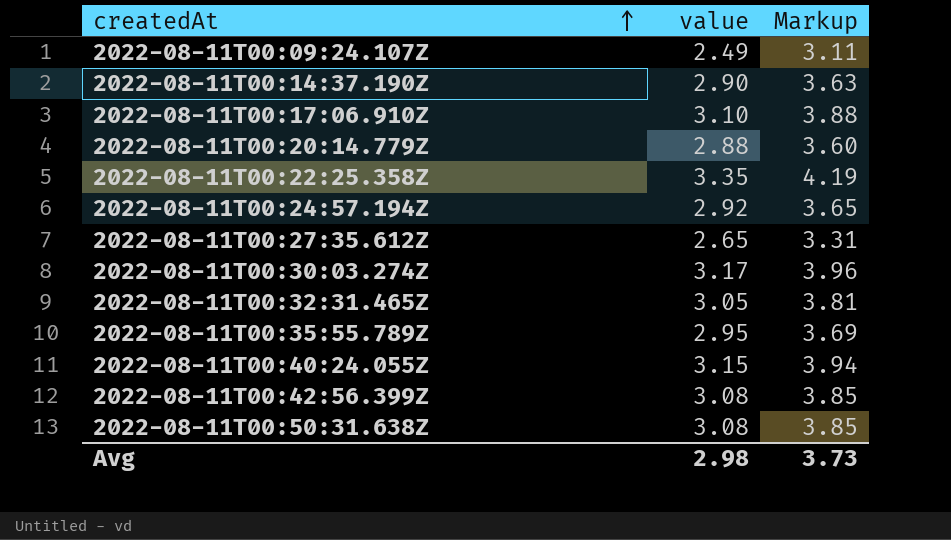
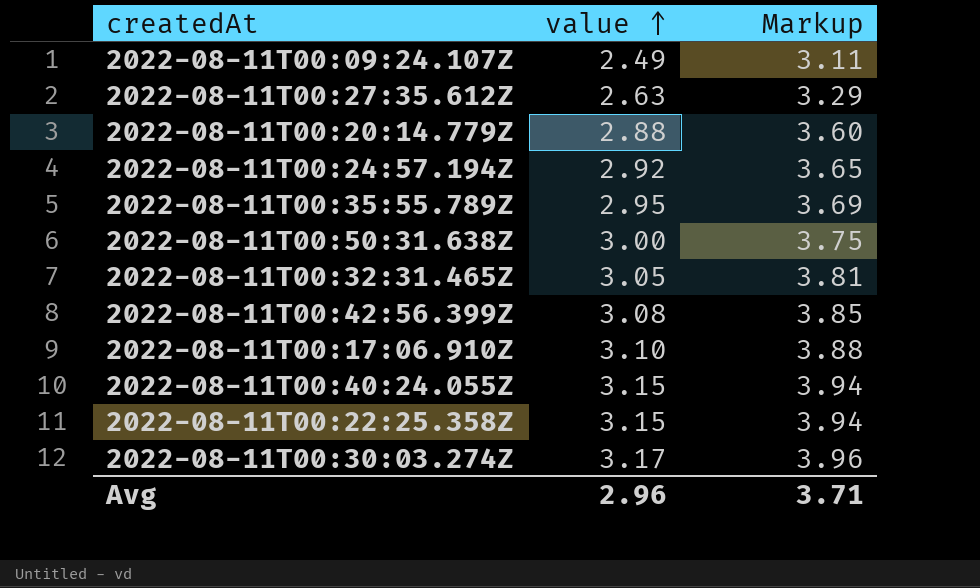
row order: createdAt ascending -> value ascending
row 2022-08-11T00:14:37.190Z: 2.90 | 3.63 -> none
2022-08-11T00:27:35.612Z | value: 2.65 -> 2.63
2022-08-11T00:27:35.612Z | Markup: 3.31 -> 3.29
2022-08-11T00:50:31.638Z | value: 3.08 -> 3.00
2022-08-11T00:50:31.638Z | Markup: 3.85 -> 3.75
2022-08-11T00:22:25.358Z | value: 3.35 -> 3.15
2022-08-11T00:22:25.358Z | Markup: 4.19 -> 3.94
Avg | value: 2.98 -> 2.96
Avg | Markup: 3.73 -> 3.71

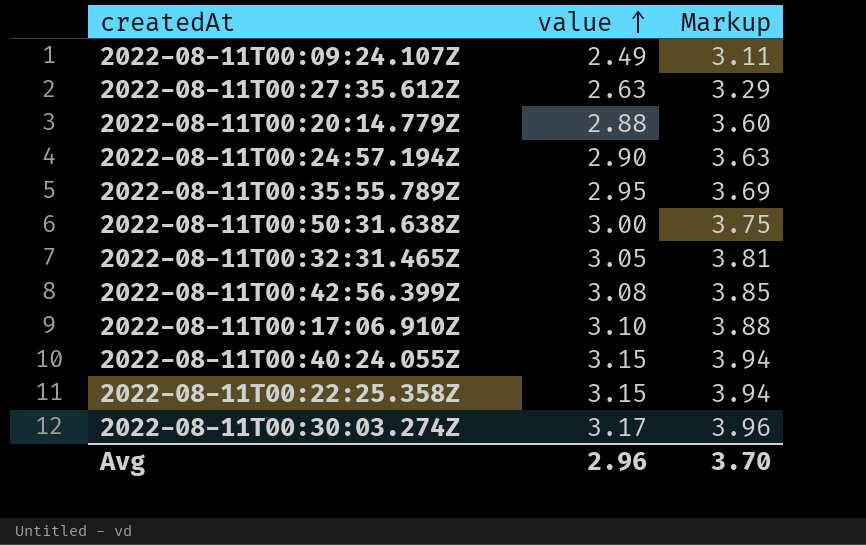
2022-08-11T00:24:57.194Z | value: 2.92 -> 2.90
2022-08-11T00:24:57.194Z | Markup: 3.65 -> 3.63
Avg | Markup: 3.71 -> 3.70

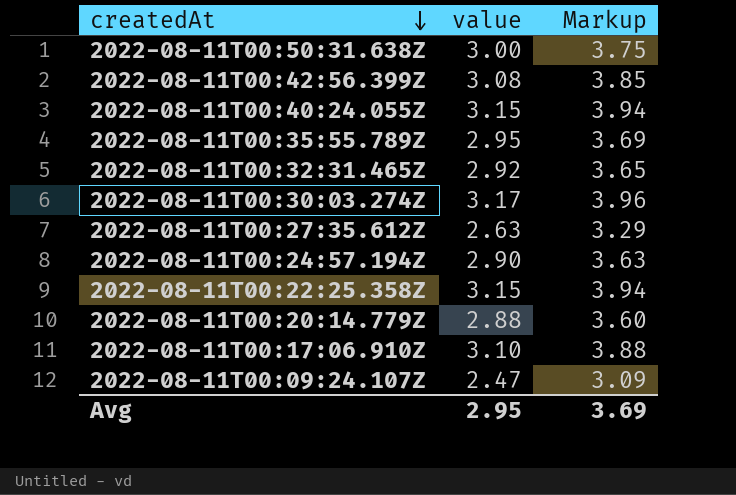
row order: value ascending -> createdAt descending
2022-08-11T00:32:31.465Z | value: 3.05 -> 2.92
2022-08-11T00:32:31.465Z | Markup: 3.81 -> 3.65
2022-08-11T00:09:24.107Z | value: 2.49 -> 2.47
2022-08-11T00:09:24.107Z | Markup: 3.11 -> 3.09
Avg | value: 2.96 -> 2.95
Avg | Markup: 3.70 -> 3.69

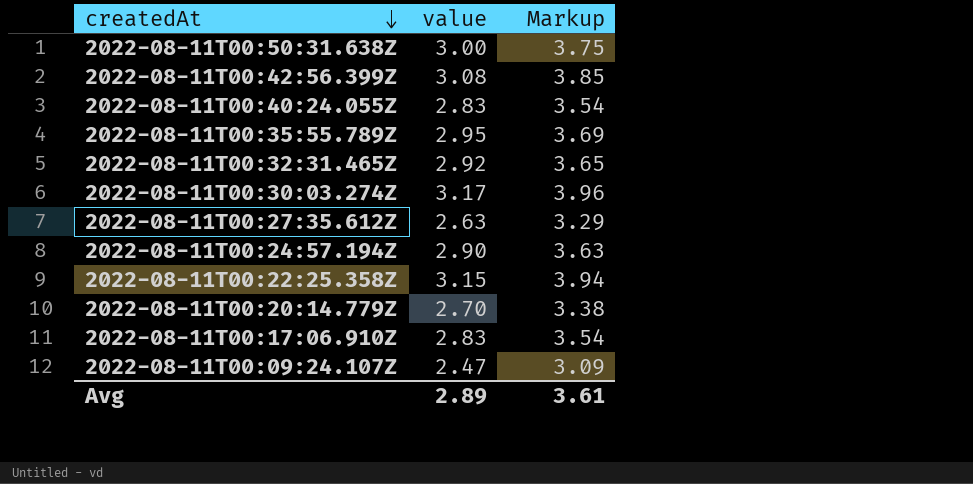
2022-08-11T00:40:24.055Z | value: 3.15 -> 2.83
2022-08-11T00:40:24.055Z | Markup: 3.94 -> 3.54
2022-08-11T00:20:14.779Z | value: 2.88 -> 2.70
2022-08-11T00:20:14.779Z | Markup: 3.60 -> 3.38
2022-08-11T00:17:06.910Z | value: 3.10 -> 2.83
2022-08-11T00:17:06.910Z | Markup: 3.88 -> 3.54
Avg | value: 2.95 -> 2.89
Avg | Markup: 3.69 -> 3.61

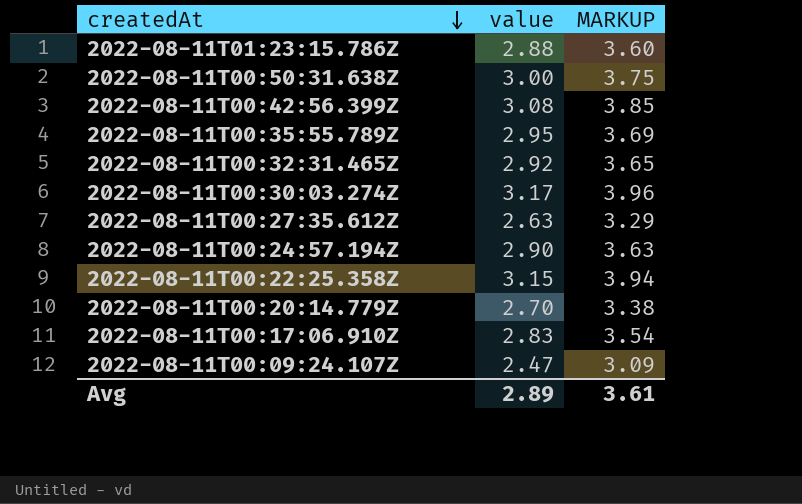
column name: Markup -> MARKUP
row 2022-08-11T00:40:24.055Z: 2.83 | 3.54 -> none
row 2022-08-11T01:23:15.786Z: none -> 2.88 | 3.60

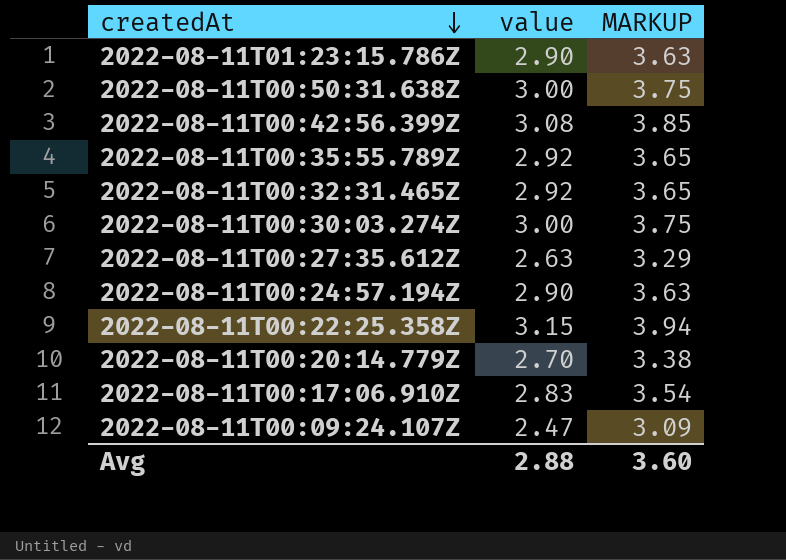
2022-08-11T01:23:15.786Z | value: 2.88 -> 2.90
2022-08-11T01:23:15.786Z | MARKUP: 3.60 -> 3.63
2022-08-11T00:35:55.789Z | value: 2.95 -> 2.92
2022-08-11T00:35:55.789Z | MARKUP: 3.69 -> 3.65
2022-08-11T00:30:03.274Z | value: 3.17 -> 3.00
2022-08-11T00:30:03.274Z | MARKUP: 3.96 -> 3.75
Avg | value: 2.89 -> 2.88
Avg | MARKUP: 3.61 -> 3.60

